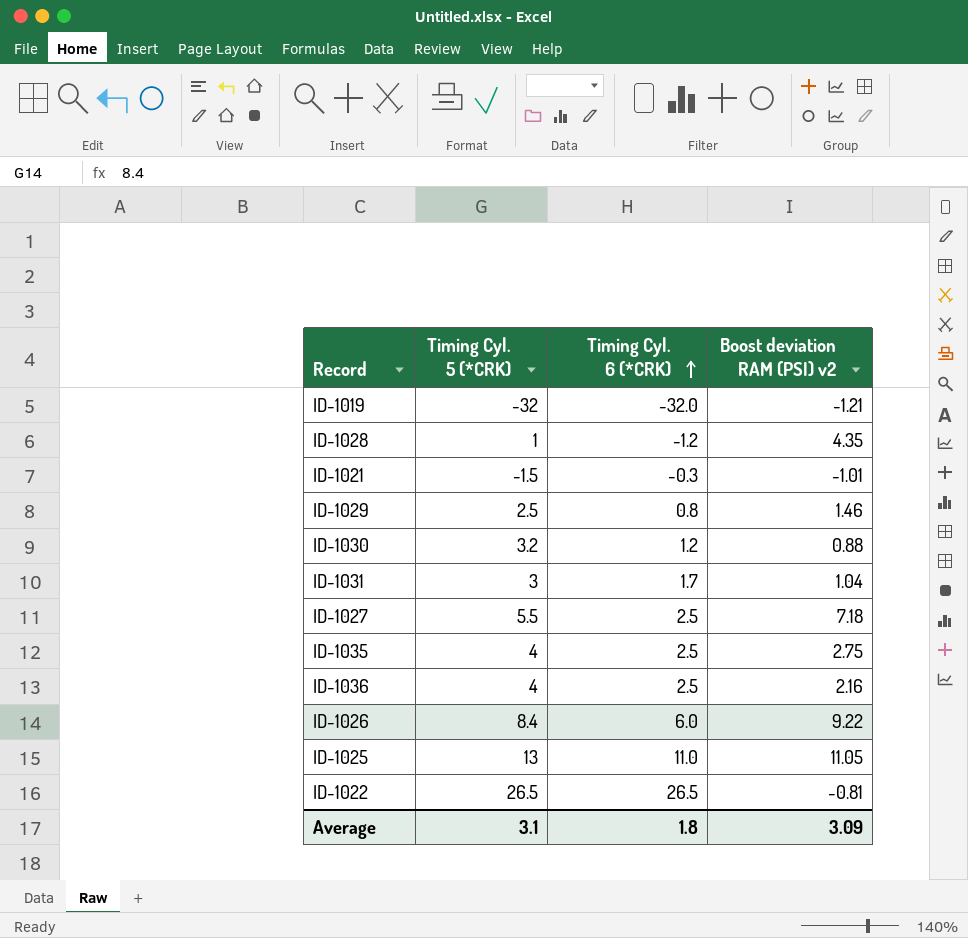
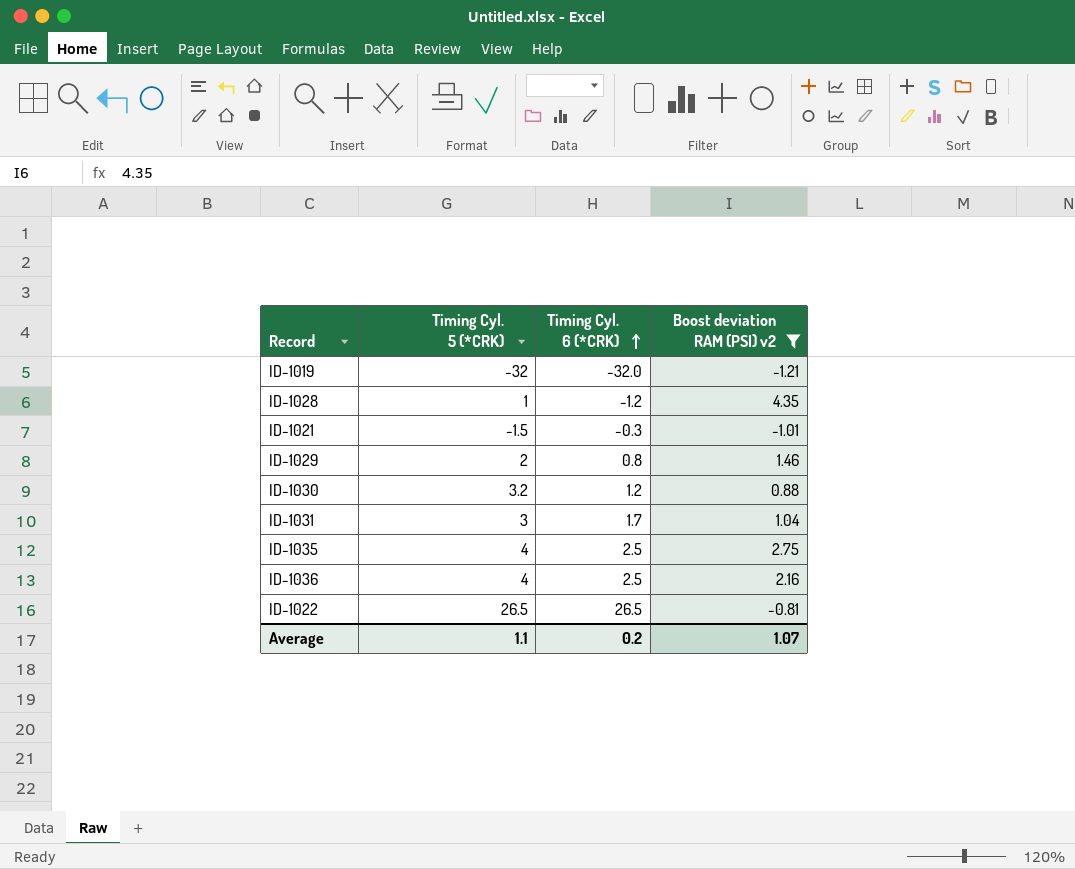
filter: none -> Boost deviation RAM (PSI) v2 <= 4.35
ID-1029 | Timing Cyl. 5 (*CRK): 2.5 -> 2
Average | Timing Cyl. 5 (*CRK): 3.1 -> 1.1
Average | Timing Cyl. 6 (*CRK): 1.8 -> 0.2
Average | Boost deviation RAM (PSI) v2: 3.09 -> 1.07

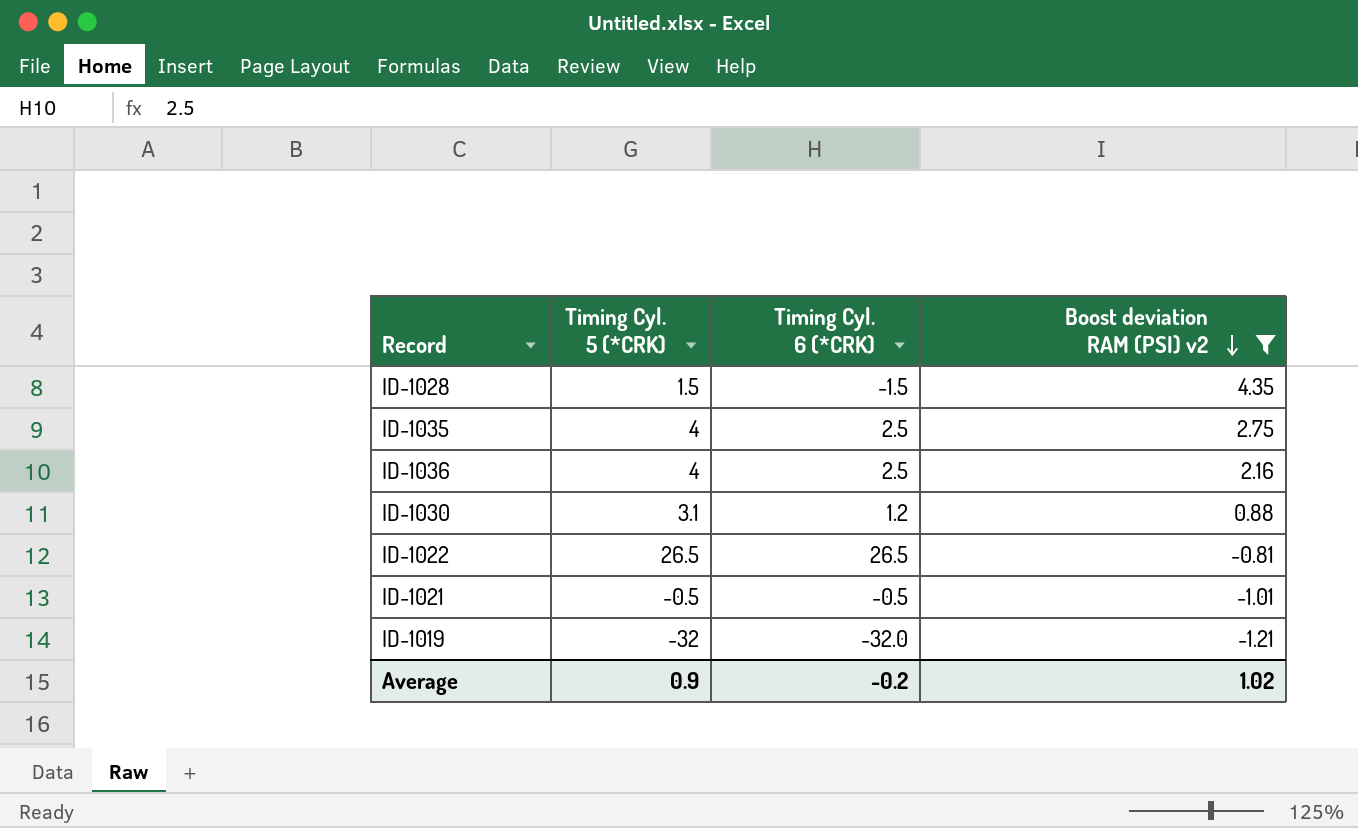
row order: Timing Cyl. 6 (*CRK) ascending -> Boost deviation RAM (PSI) v2 descending
row ID-1029: 2 | 0.8 | 1.46 -> none
row ID-1031: 3 | 1.7 | 1.04 -> none
ID-1028 | Timing Cyl. 5 (*CRK): 1 -> 1.5
ID-1028 | Timing Cyl. 6 (*CRK): -1.2 -> -1.5
ID-1030 | Timing Cyl. 5 (*CRK): 3.2 -> 3.1
ID-1021 | Timing Cyl. 5 (*CRK): -1.5 -> -0.5
ID-1021 | Timing Cyl. 6 (*CRK): -0.3 -> -0.5
Average | Timing Cyl. 5 (*CRK): 1.1 -> 0.9
Average | Timing Cyl. 6 (*CRK): 0.2 -> -0.2
Average | Boost deviation RAM (PSI) v2: 1.07 -> 1.02

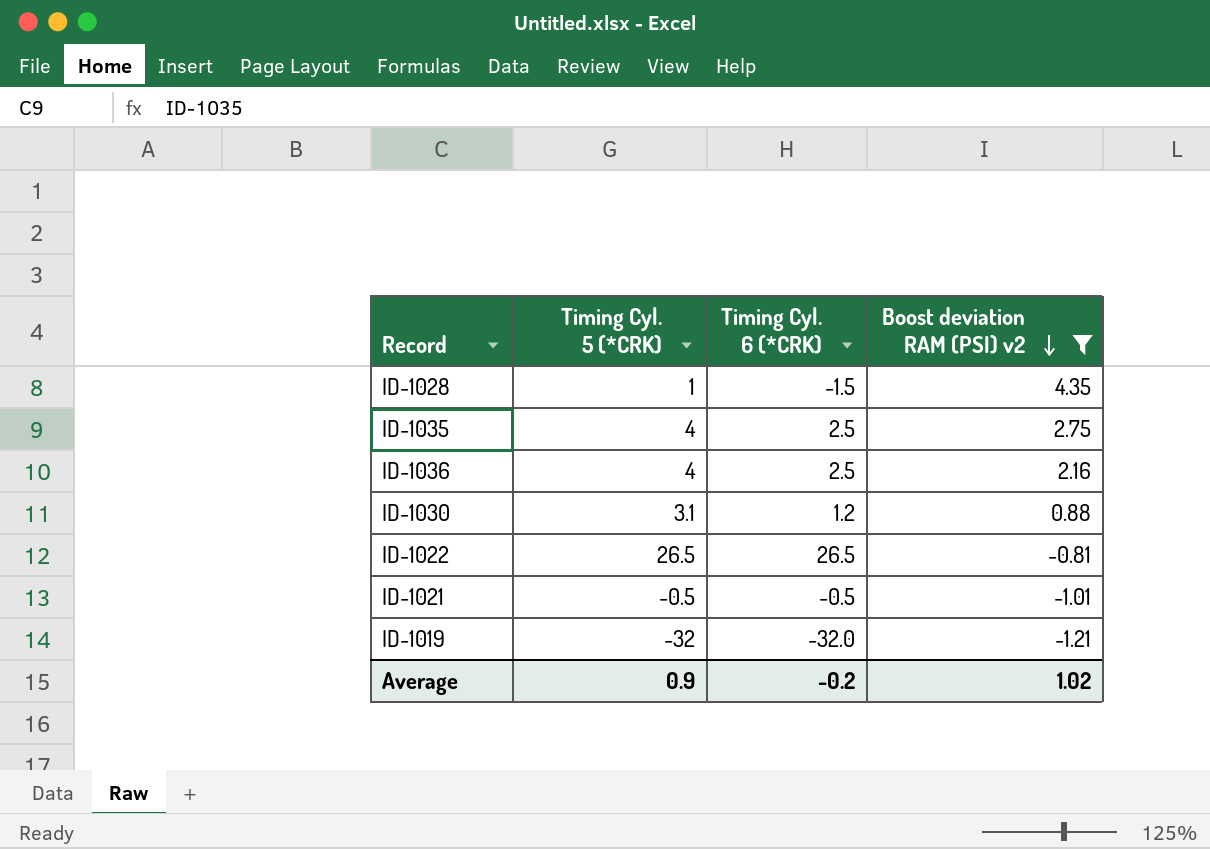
ID-1028 | Timing Cyl. 5 (*CRK): 1.5 -> 1

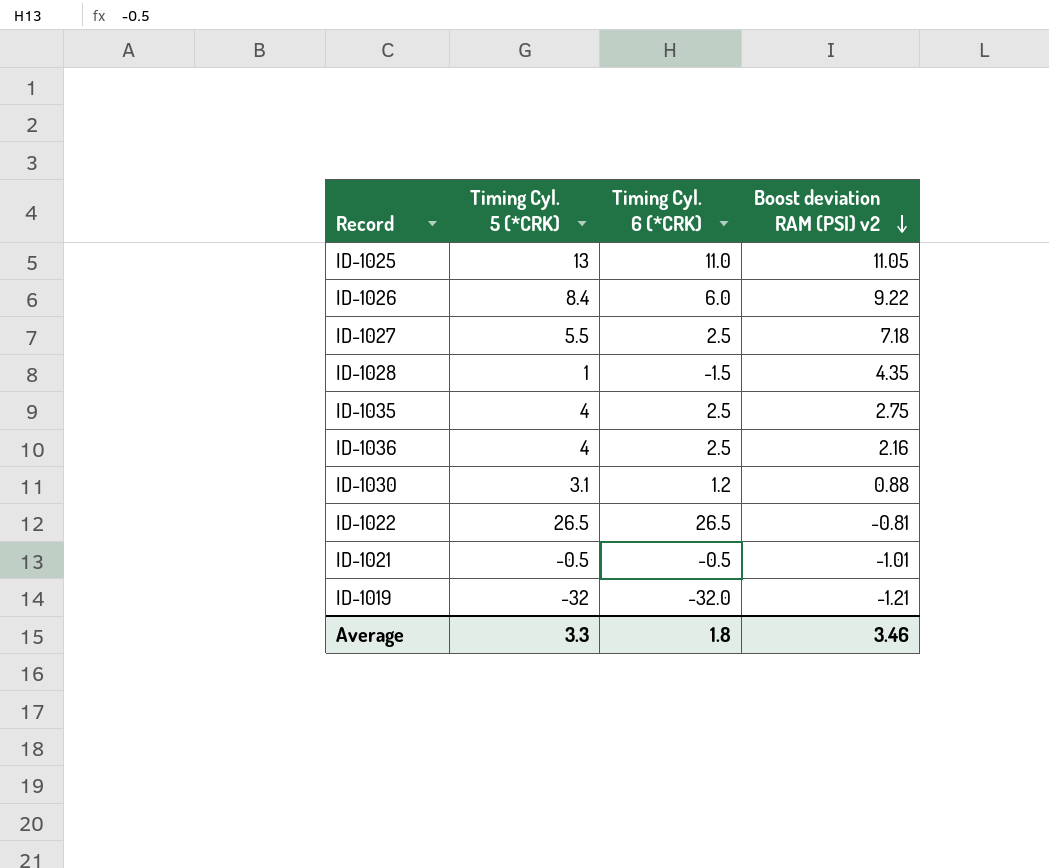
filter: Boost deviation RAM (PSI) v2 <= 4.35 -> none
Average | Timing Cyl. 5 (*CRK): 0.9 -> 3.3
Average | Timing Cyl. 6 (*CRK): -0.2 -> 1.8
Average | Boost deviation RAM (PSI) v2: 1.02 -> 3.46

